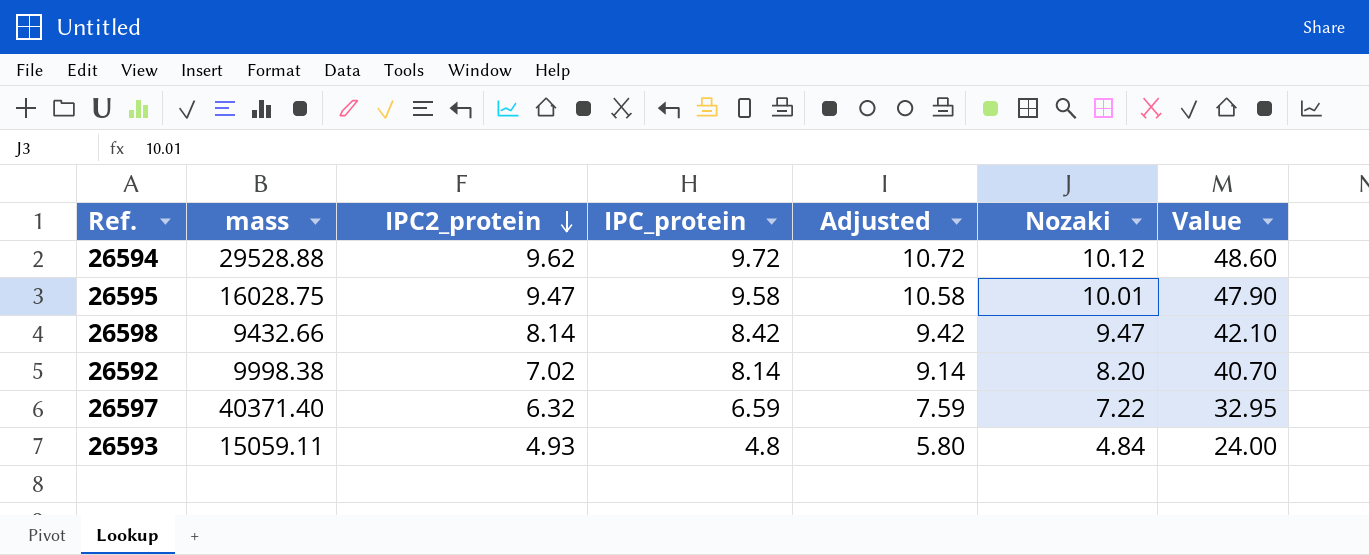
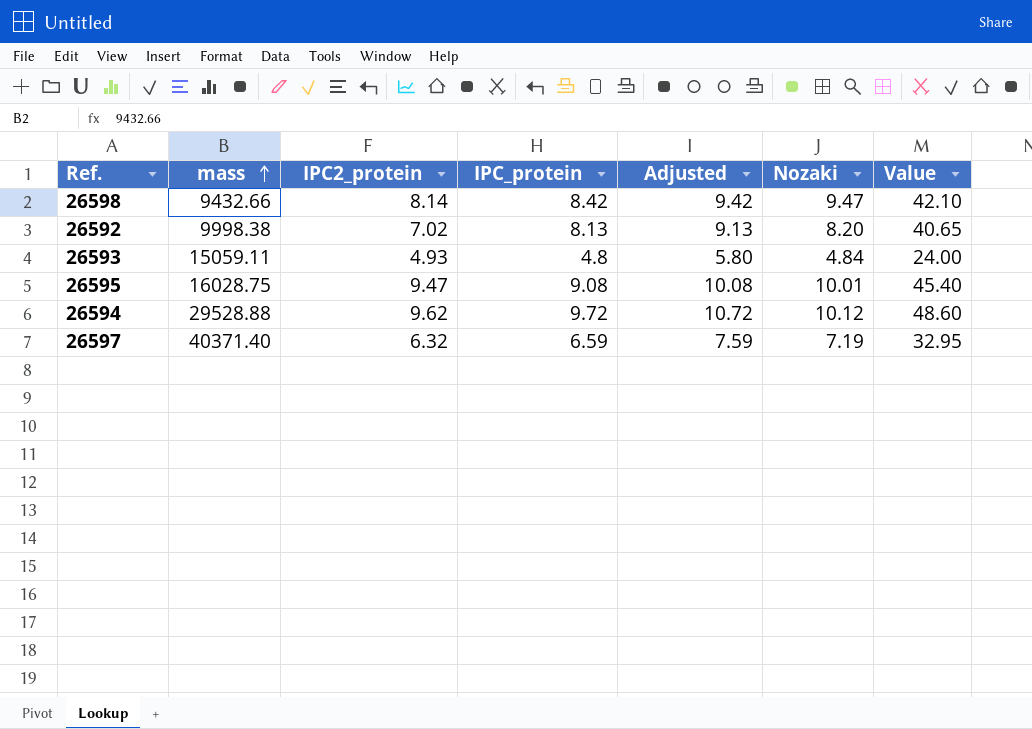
row order: IPC2_protein descending -> mass ascending
26592 | IPC_protein: 8.14 -> 8.13
26592 | Adjusted: 9.14 -> 9.13
26592 | Value: 40.70 -> 40.65
26595 | IPC_protein: 9.58 -> 9.08
26595 | Adjusted: 10.58 -> 10.08
26595 | Value: 47.90 -> 45.40
26597 | Nozaki: 7.22 -> 7.19

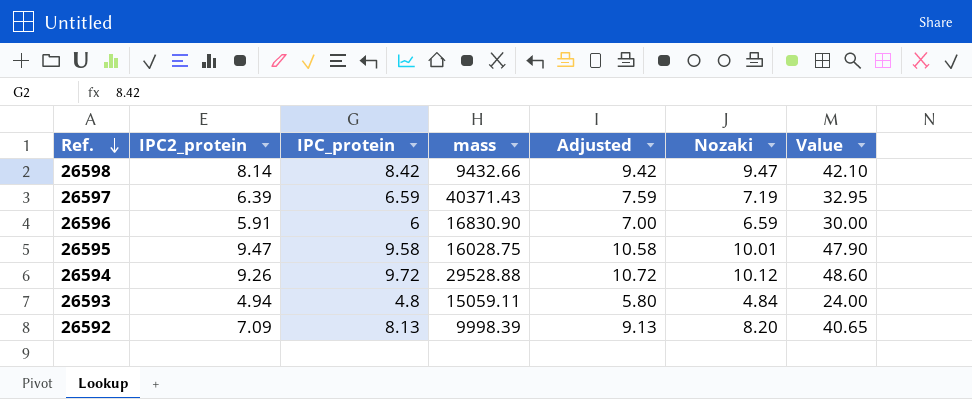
row order: mass ascending -> Ref. descending
column mass | position: 2 -> 4
26597 | IPC2_protein: 6.32 -> 6.39
26597 | mass: 40371.40 -> 40371.43
row 26596: none -> 5.91 | 6 | 16830.90 | 7.00 | 6.59 | 30.00
26595 | IPC_protein: 9.08 -> 9.58
26595 | Adjusted: 10.08 -> 10.58
26595 | Value: 45.40 -> 47.90
26594 | IPC2_protein: 9.62 -> 9.26
26593 | IPC2_protein: 4.93 -> 4.94
26592 | IPC2_protein: 7.02 -> 7.09
26592 | mass: 9998.38 -> 9998.39

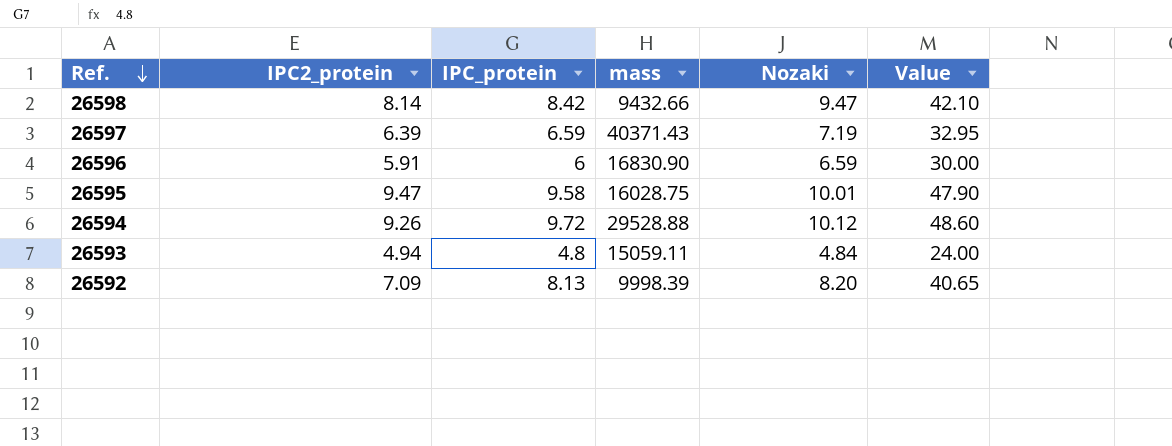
column Adjusted | formula: [IPC_protein] + 1 -> none

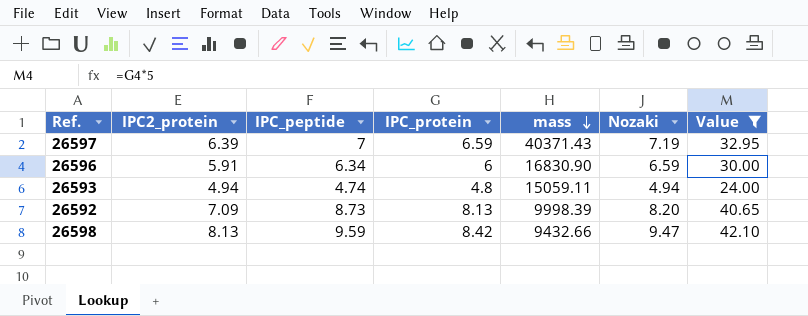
filter: none -> Value <= 42.10
row order: Ref. descending -> mass descending
column IPC_peptide | position: none -> 3
26593 | Nozaki: 4.84 -> 4.94
26598 | IPC2_protein: 8.14 -> 8.13

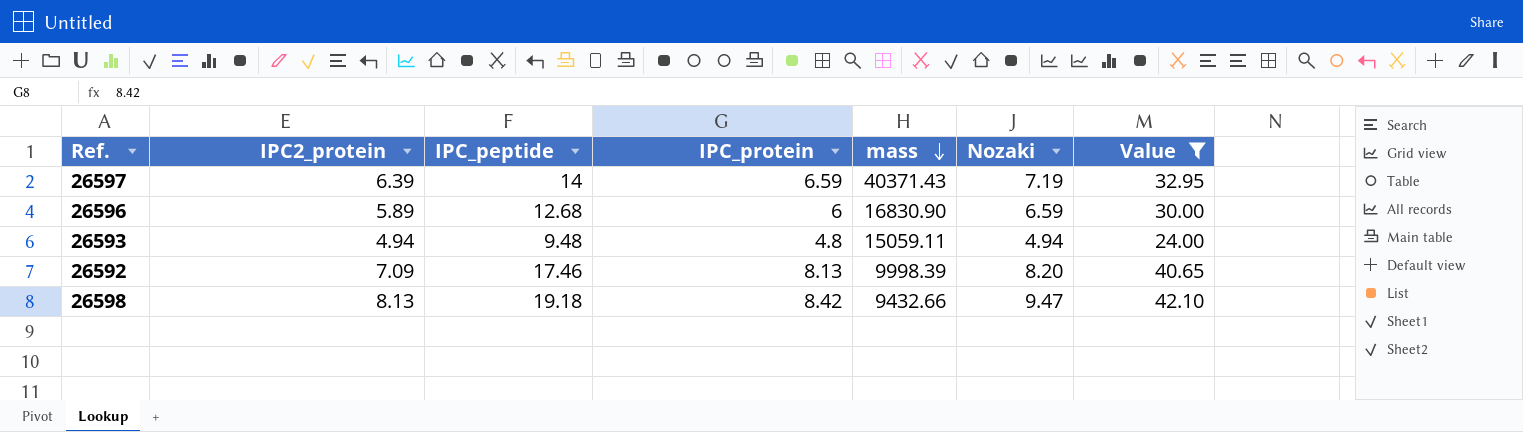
26597 | IPC_peptide: 7 -> 14
26596 | IPC2_protein: 5.91 -> 5.89
26596 | IPC_peptide: 6.34 -> 12.68
26593 | IPC_peptide: 4.74 -> 9.48
26592 | IPC_peptide: 8.73 -> 17.46
26598 | IPC_peptide: 9.59 -> 19.18

